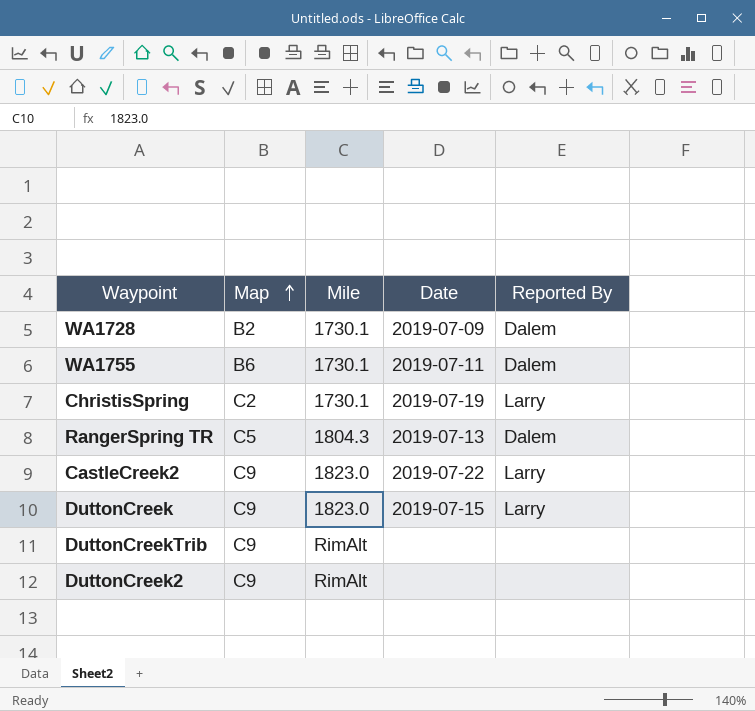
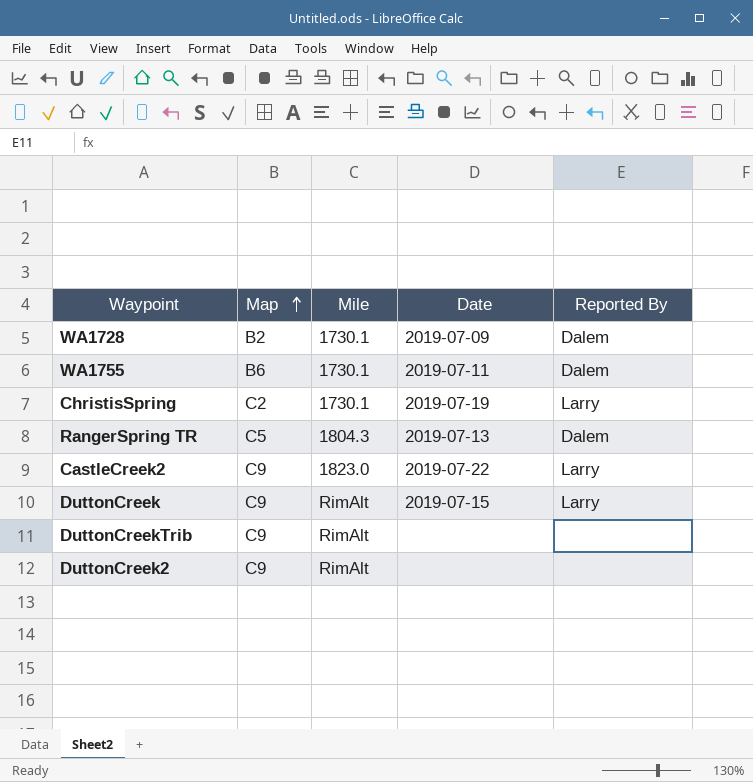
DuttonCreek | Mile: 1823.0 -> RimAlt

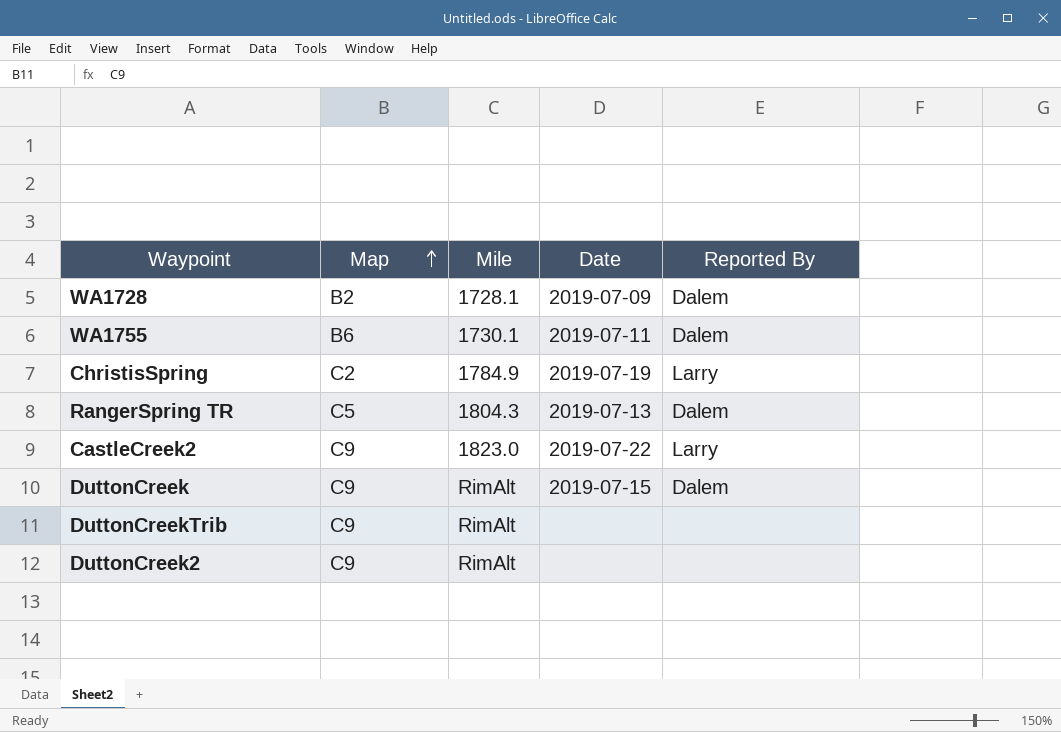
WA1728 | Mile: 1730.1 -> 1728.1
ChristisSpring | Mile: 1730.1 -> 1784.9
DuttonCreek | Reported By: Larry -> Dalem

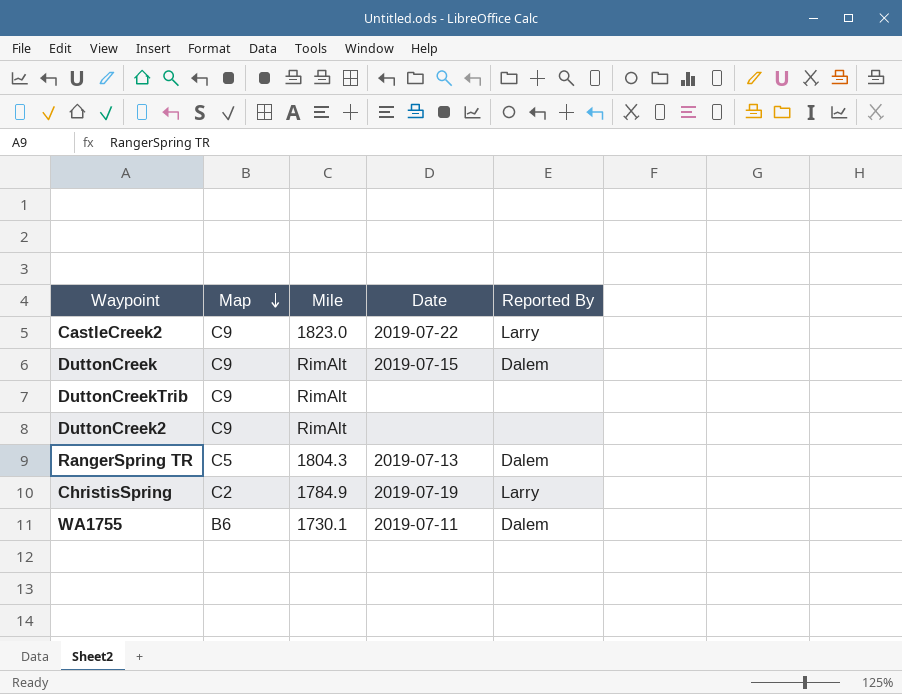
row order: Map ascending -> Map descending
row WA1728: B2 | 1728.1 | 2019-07-09 | Dalem -> none

